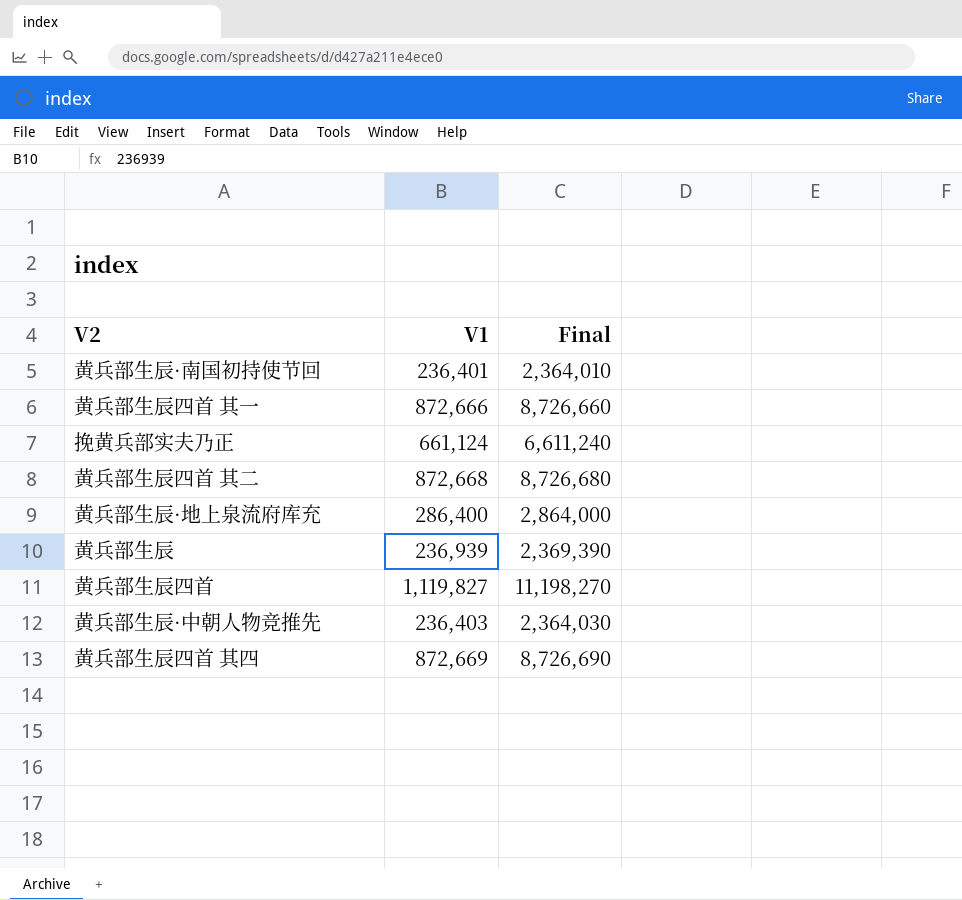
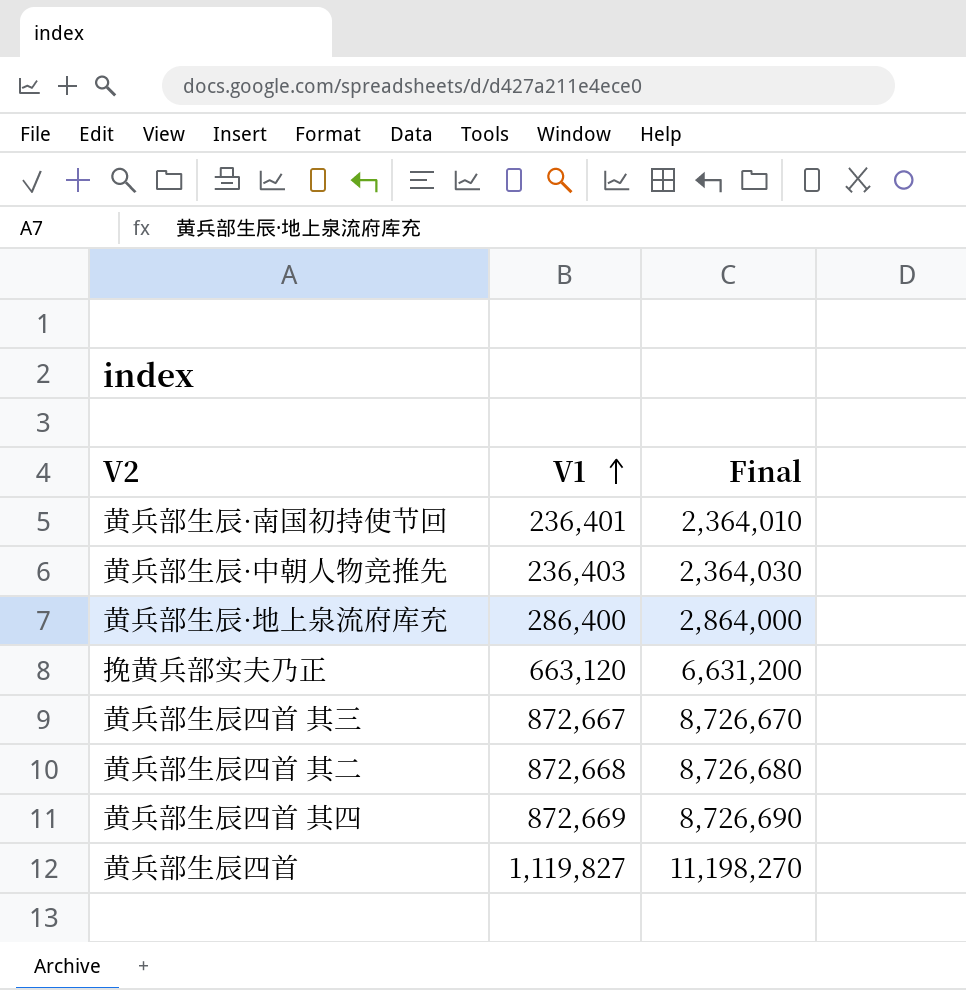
row order: none -> V1 ascending
row 黄兵部生辰四首 其一: 872,666 | 8,726,660 -> none
row 黄兵部生辰: 236,939 | 2,369,390 -> none
挽黄兵部实夫乃正 | V1: 661,124 -> 663,120
挽黄兵部实夫乃正 | Final: 6,611,240 -> 6,631,200
row 黄兵部生辰四首 其三: none -> 872,667 | 8,726,670

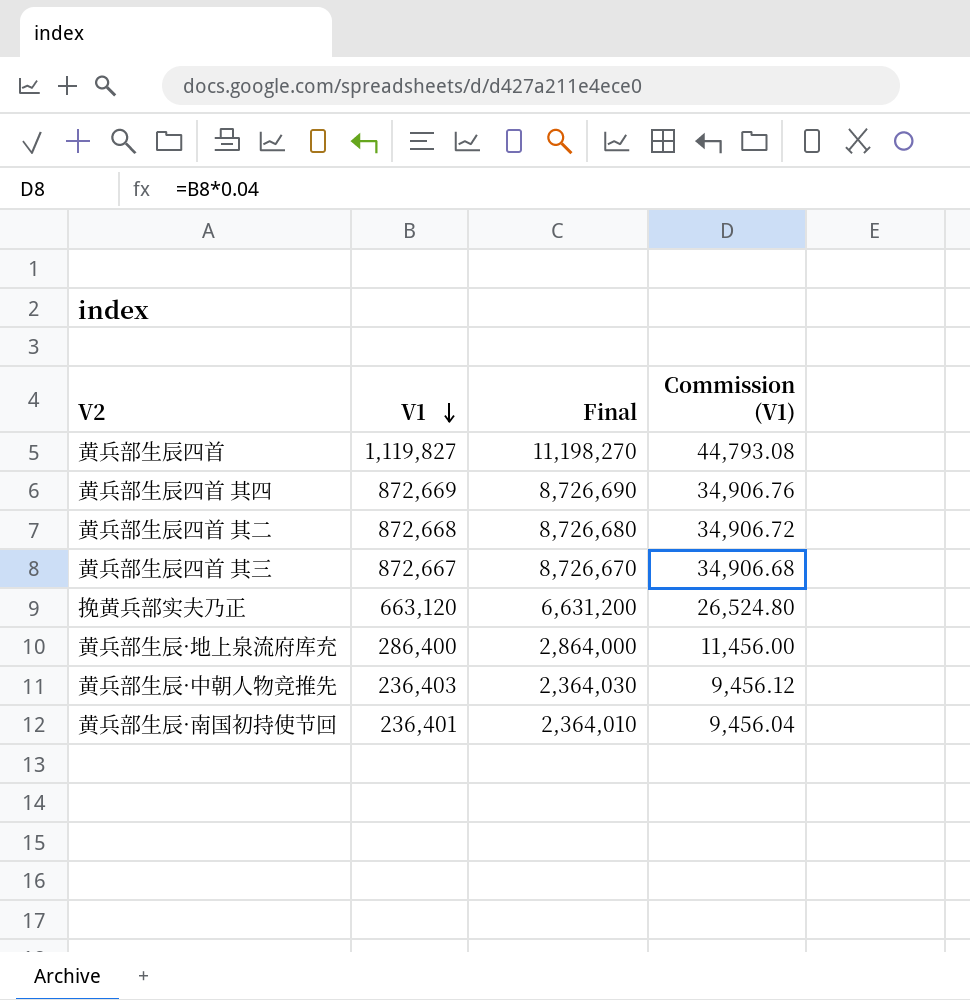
row order: V1 ascending -> V1 descending
column Commission (V1) | formula: none -> [V1] * 0.04

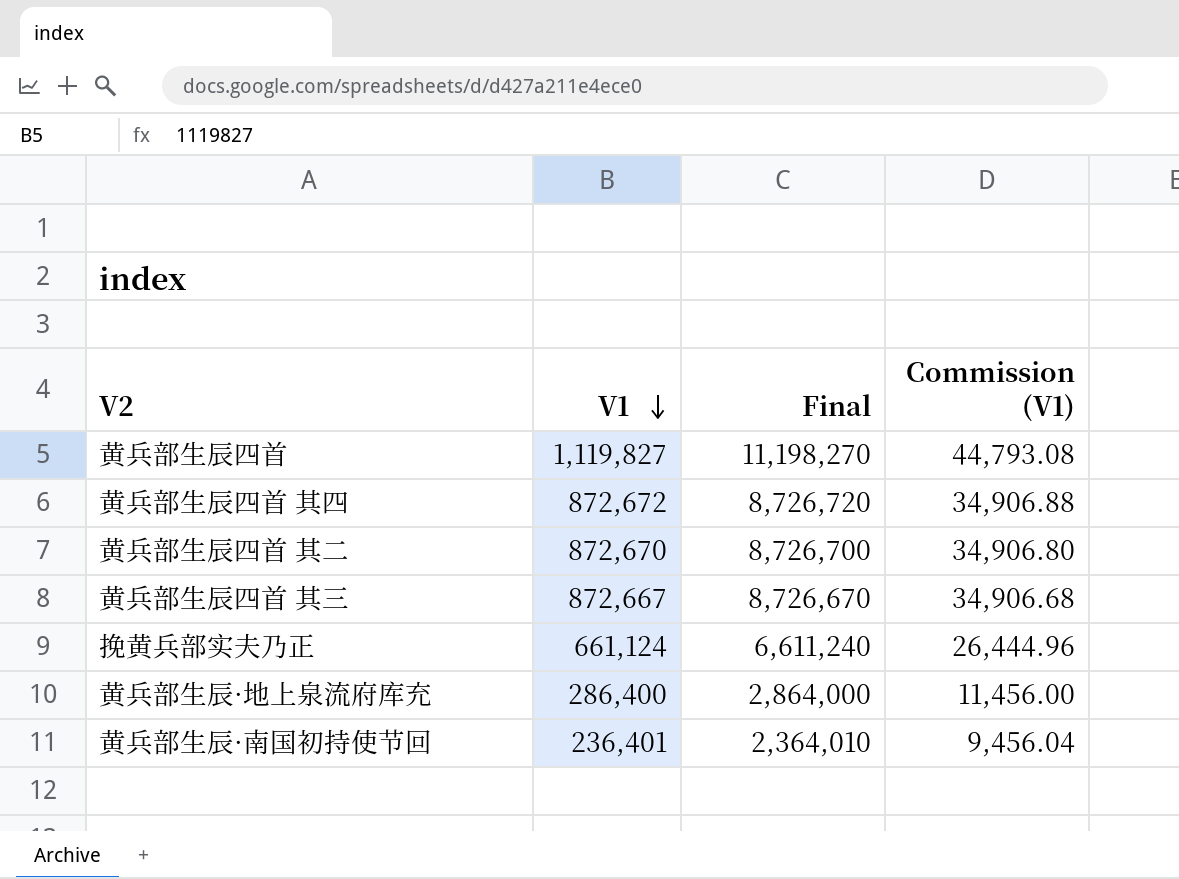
row 黄兵部生辰·中朝人物竞推先: 236,403 | 2,364,030 | 9,456.12 -> none
黄兵部生辰四首 其四 | V1: 872,669 -> 872,672
黄兵部生辰四首 其四 | Final: 8,726,690 -> 8,726,720
黄兵部生辰四首 其四 | Commission (V1): 34,906.76 -> 34,906.88
黄兵部生辰四首 其二 | V1: 872,668 -> 872,670
黄兵部生辰四首 其二 | Final: 8,726,680 -> 8,726,700
黄兵部生辰四首 其二 | Commission (V1): 34,906.72 -> 34,906.80
挽黄兵部实夫乃正 | V1: 663,120 -> 661,124
挽黄兵部实夫乃正 | Final: 6,631,200 -> 6,611,240
挽黄兵部实夫乃正 | Commission (V1): 26,524.80 -> 26,444.96

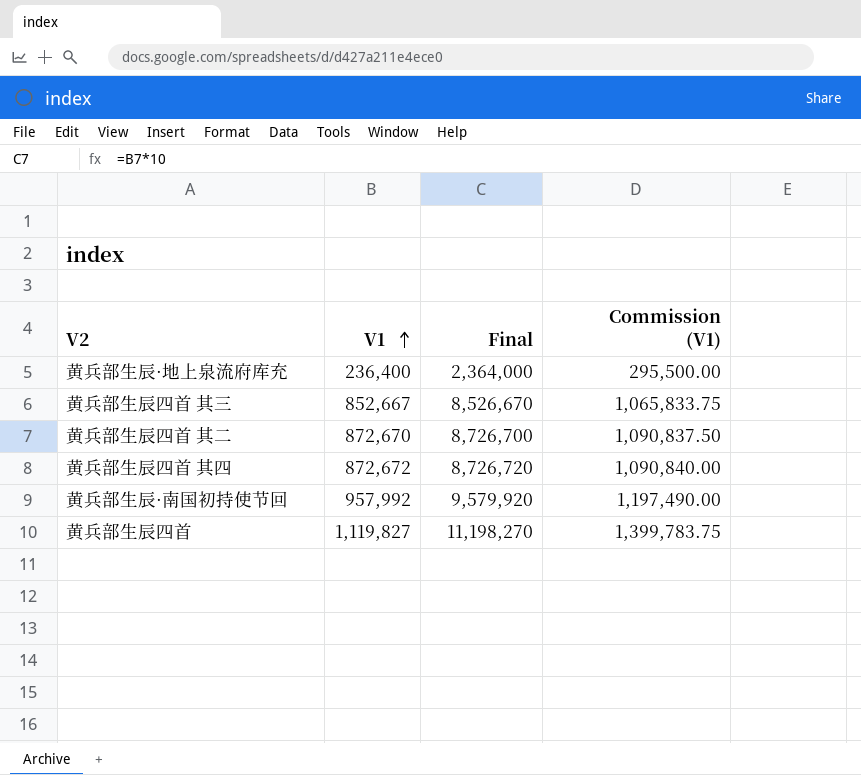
row order: V1 descending -> V1 ascending
column Commission (V1) | formula: [V1] * 0.04 -> [V1] * 1.25
row 挽黄兵部实夫乃正: 661,124 | 6,611,240 | 26,444.96 -> none
黄兵部生辰·地上泉流府库充 | V1: 286,400 -> 236,400
黄兵部生辰·地上泉流府库充 | Final: 2,864,000 -> 2,364,000
黄兵部生辰四首 其三 | V1: 872,667 -> 852,667
黄兵部生辰四首 其三 | Final: 8,726,670 -> 8,526,670
黄兵部生辰·南国初持使节回 | V1: 236,401 -> 957,992
黄兵部生辰·南国初持使节回 | Final: 2,364,010 -> 9,579,920

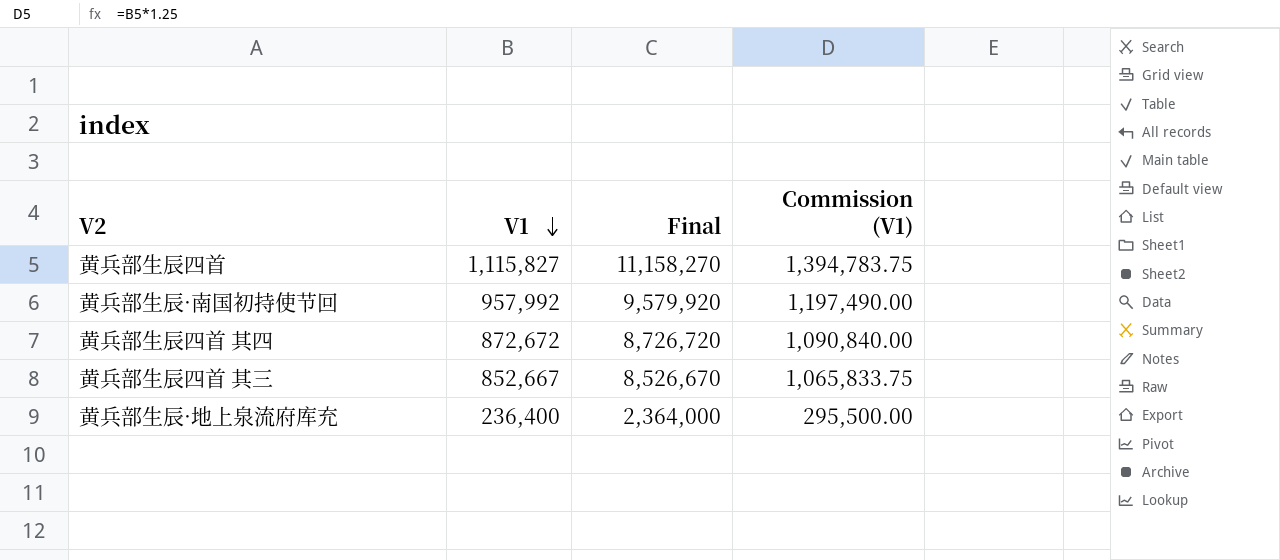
row order: V1 ascending -> V1 descending
row 黄兵部生辰四首 其二: 872,670 | 8,726,700 | 1,090,837.50 -> none
黄兵部生辰四首 | V1: 1,119,827 -> 1,115,827
黄兵部生辰四首 | Final: 11,198,270 -> 11,158,270
黄兵部生辰四首 | Commission (V1): 1,399,783.75 -> 1,394,783.75

